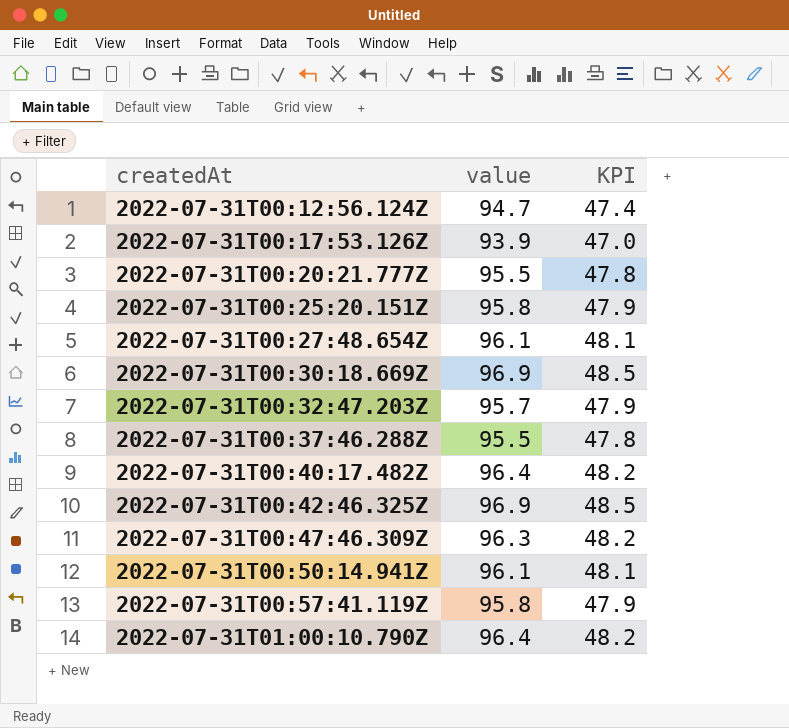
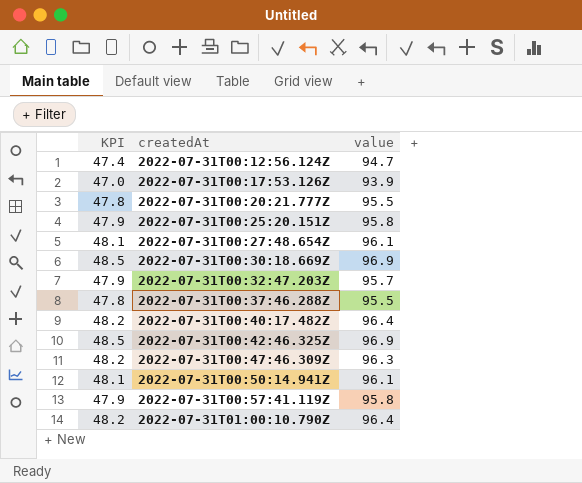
column KPI | position: 3 -> 1

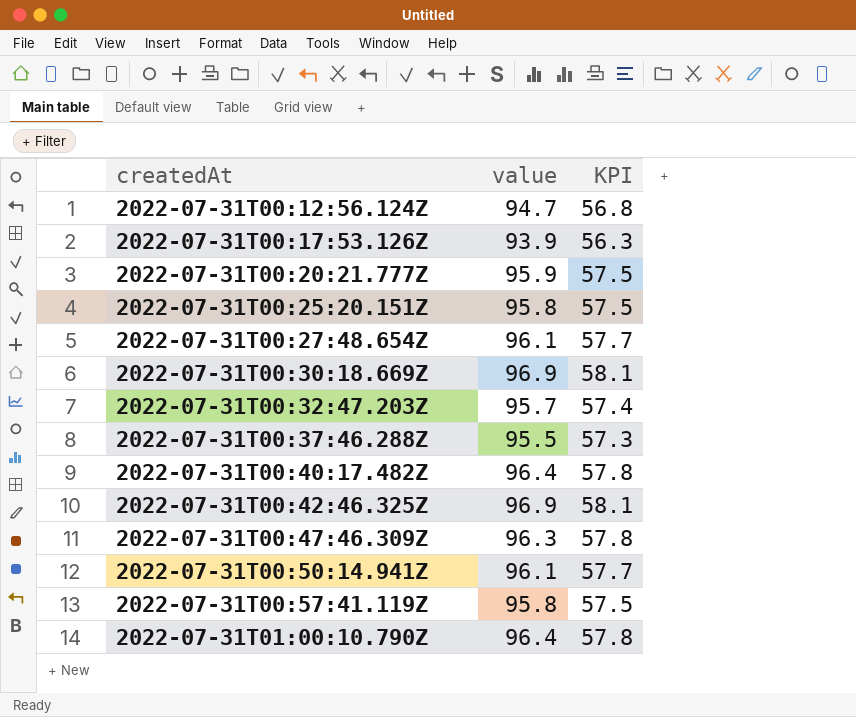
column KPI | formula: [value] * 0.5 -> [value] * 0.6
column KPI | position: 1 -> 3
2022-07-31T00:20:21.777Z | value: 95.5 -> 95.9

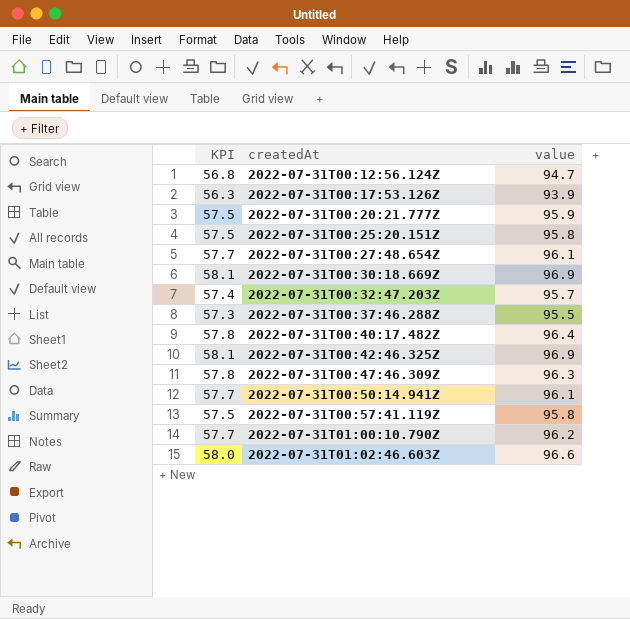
column KPI | position: 3 -> 1
2022-07-31T01:00:10.790Z | KPI: 57.8 -> 57.7
2022-07-31T01:00:10.790Z | value: 96.4 -> 96.2
row 2022-07-31T01:02:46.603Z: none -> 58.0 | 96.6

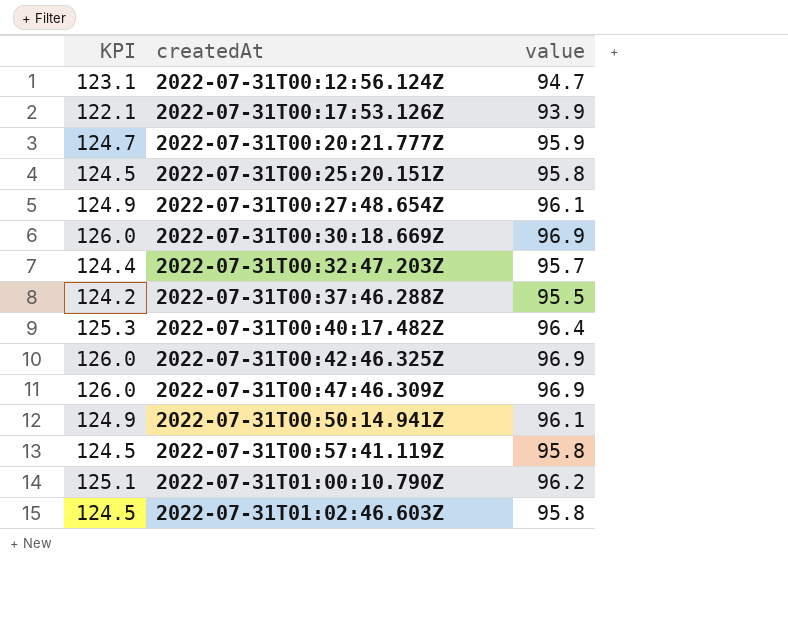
column KPI | formula: [value] * 0.6 -> [value] * 1.3
2022-07-31T00:47:46.309Z | value: 96.3 -> 96.9
2022-07-31T01:02:46.603Z | value: 96.6 -> 95.8

